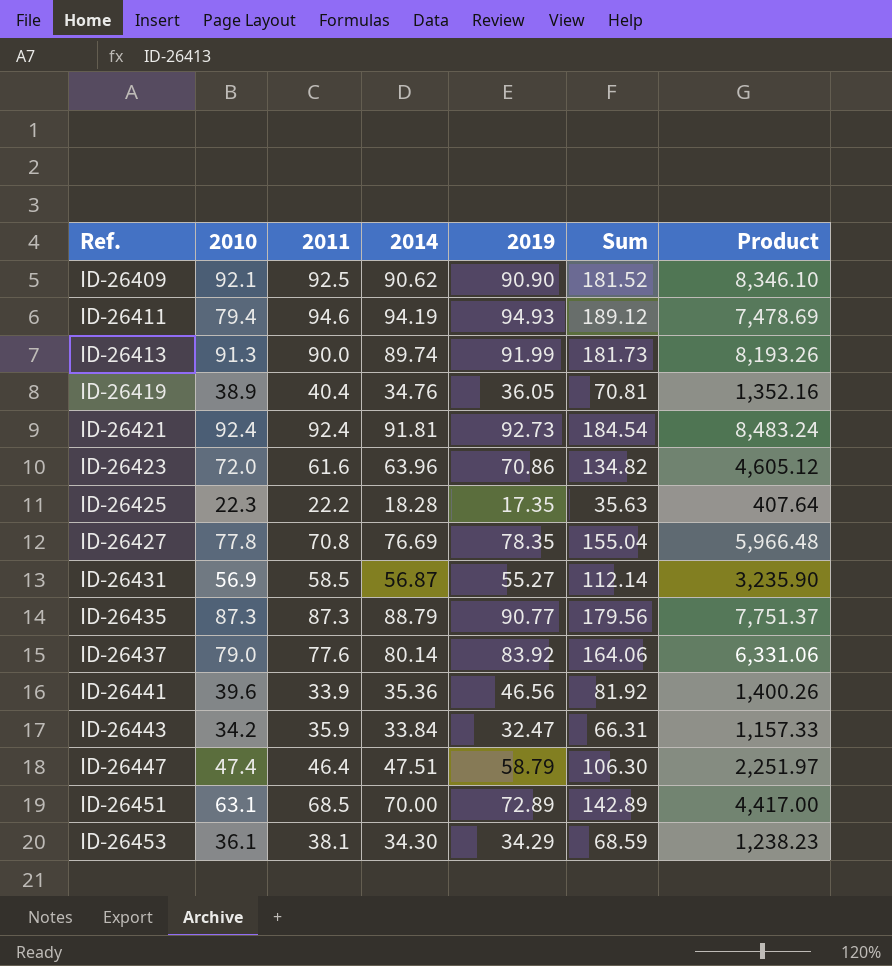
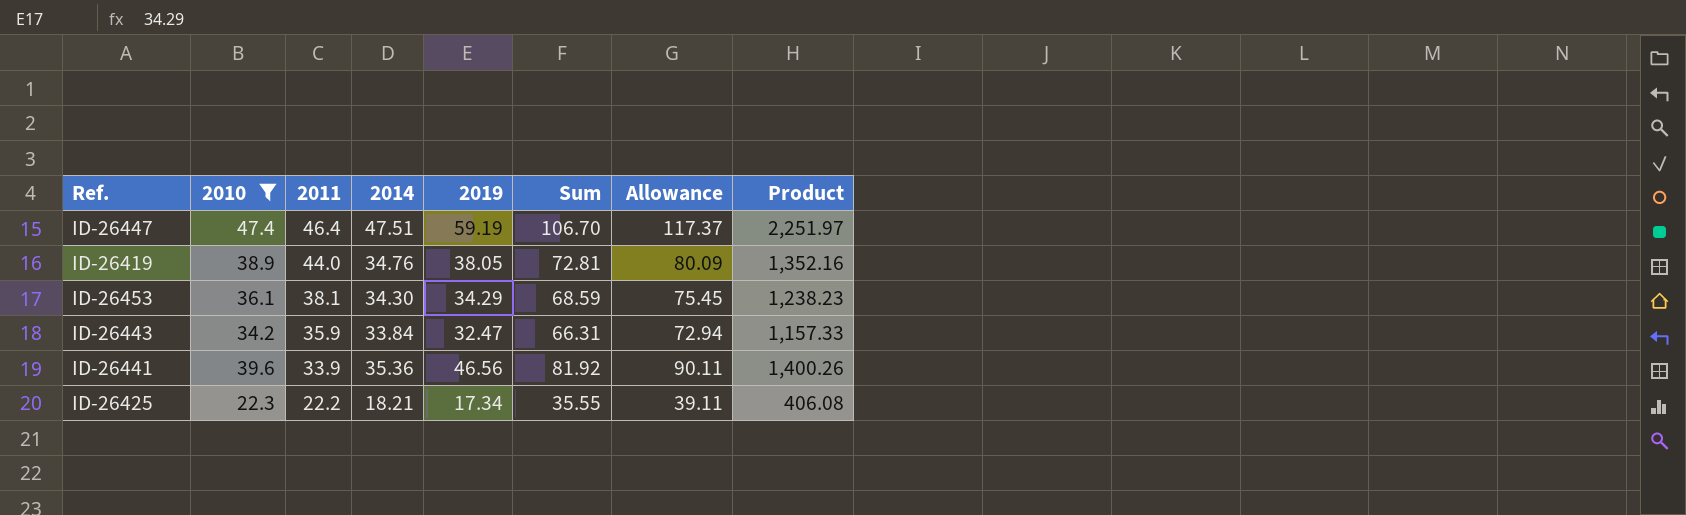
filter: none -> 2010 <= 47.4
row order: Ref. ascending -> 2011 descending
column Allowance | formula: none -> [Sum] * 1.1
ID-26447 | 2019: 58.79 -> 59.19
ID-26447 | Sum: 106.30 -> 106.70
ID-26419 | 2011: 40.4 -> 44.0
ID-26419 | 2019: 36.05 -> 38.05
ID-26419 | Sum: 70.81 -> 72.81
ID-26425 | 2014: 18.28 -> 18.21
ID-26425 | 2019: 17.35 -> 17.34
ID-26425 | Sum: 35.63 -> 35.55
ID-26425 | Product: 407.64 -> 406.08

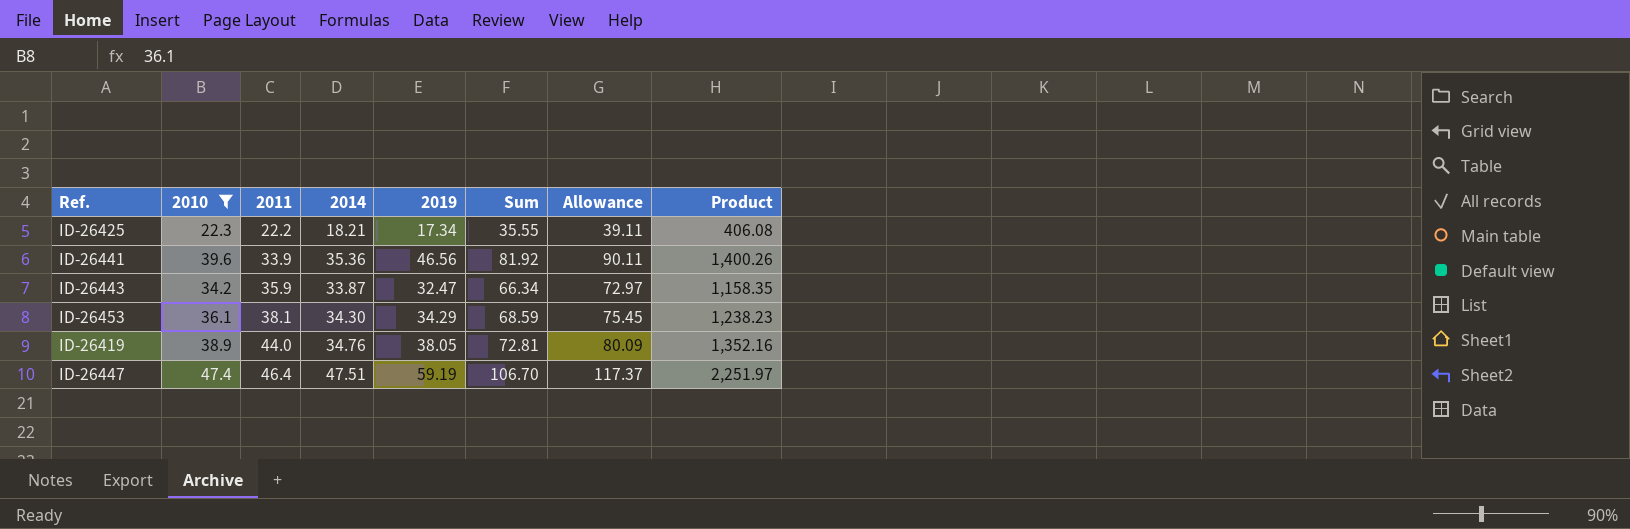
row order: 2011 descending -> 2011 ascending
ID-26443 | 2014: 33.84 -> 33.87
ID-26443 | Sum: 66.31 -> 66.34
ID-26443 | Allowance: 72.94 -> 72.97
ID-26443 | Product: 1,157.33 -> 1,158.35

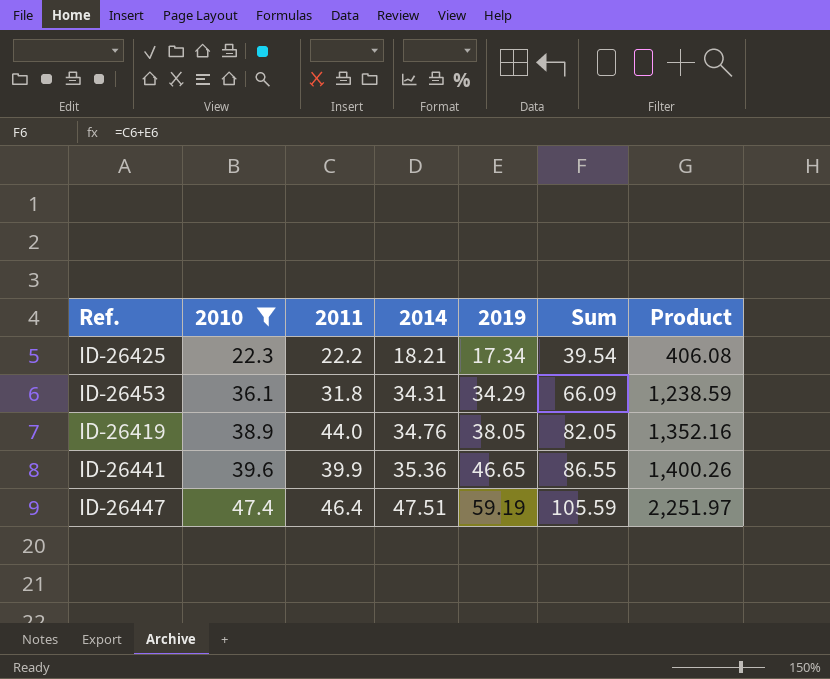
row order: 2011 ascending -> 2010 ascending
column Allowance | formula: [Sum] * 1.1 -> none
column Sum | formula: [2014] + [2019] -> [2011] + [2019]
row ID-26443: 34.2 | 35.9 | 33.87 | 32.47 | 66.34 | 72.97 | 1,158.35 -> none
ID-26453 | 2011: 38.1 -> 31.8
ID-26453 | 2014: 34.30 -> 34.31
ID-26453 | Product: 1,238.23 -> 1,238.59
ID-26441 | 2011: 33.9 -> 39.9
ID-26441 | 2019: 46.56 -> 46.65

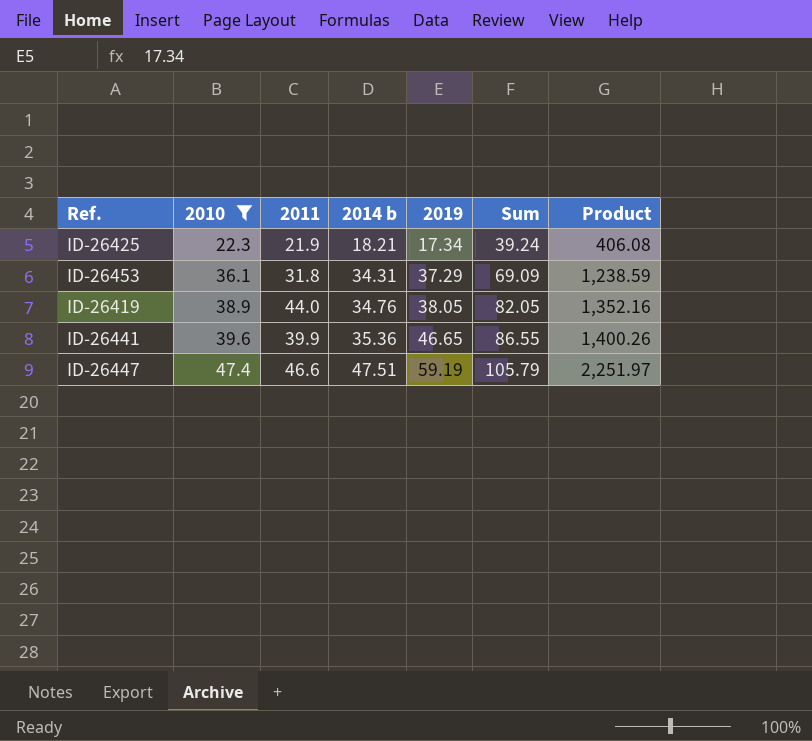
column name: 2014 -> 2014 b
ID-26425 | 2011: 22.2 -> 21.9
ID-26425 | Sum: 39.54 -> 39.24
ID-26453 | 2019: 34.29 -> 37.29
ID-26453 | Sum: 66.09 -> 69.09
ID-26447 | 2011: 46.4 -> 46.6
ID-26447 | Sum: 105.59 -> 105.79

